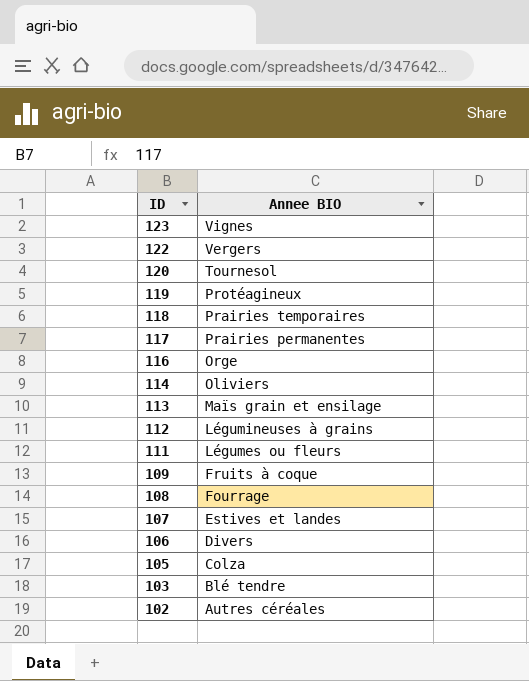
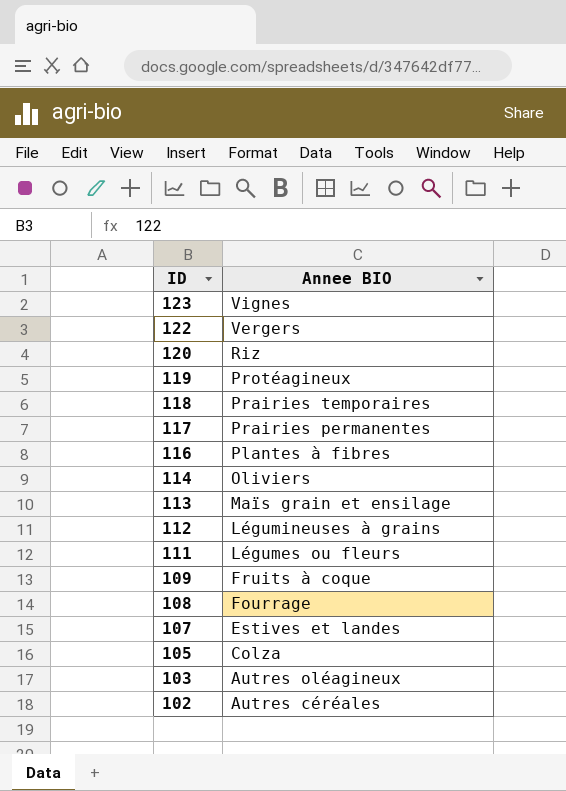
row 106: Divers -> none
120 | Annee BIO: Tournesol -> Riz
116 | Annee BIO: Orge -> Plantes à fibres
103 | Annee BIO: Blé tendre -> Autres oléagineux

